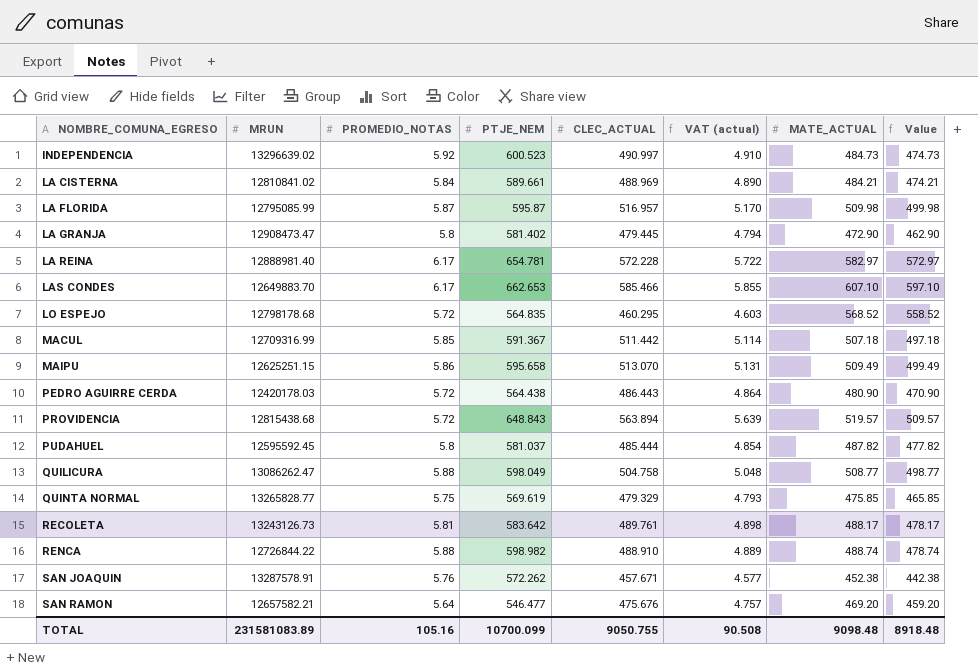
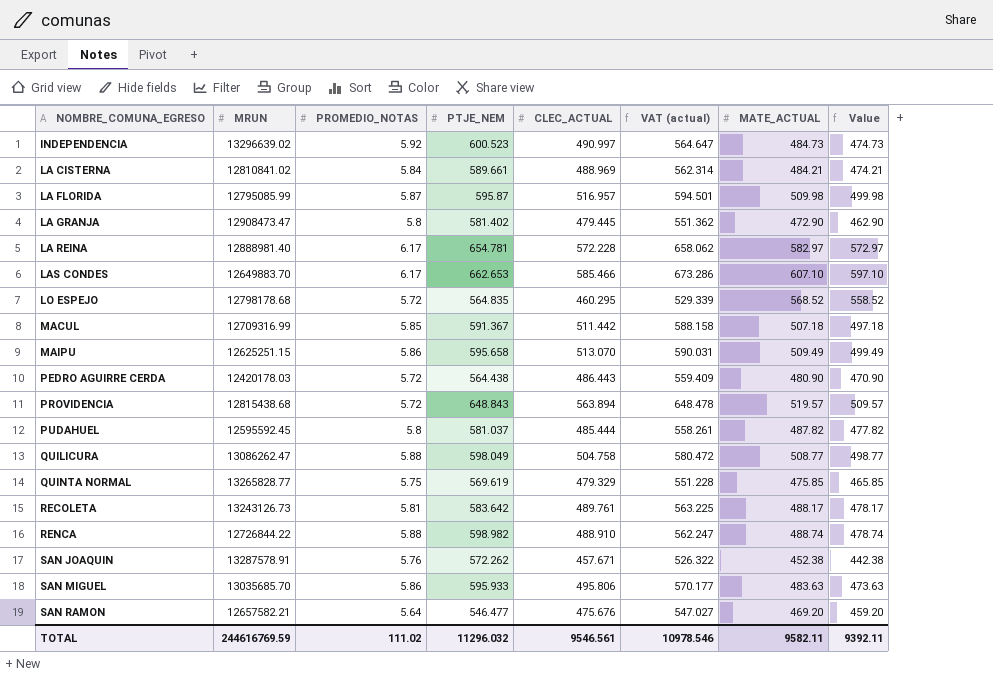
column VAT (actual) | formula: [CLEC_ACTUAL] * 0.01 -> [CLEC_ACTUAL] * 1.15
row SAN MIGUEL: none -> 13035685.70 | 5.86 | 595.933 | 495.806 | 570.177 | 483.63 | 473.63
TOTAL | MRUN: 231581083.89 -> 244616769.59
TOTAL | PROMEDIO_NOTAS: 105.16 -> 111.02
TOTAL | PTJE_NEM: 10700.099 -> 11296.032
TOTAL | CLEC_ACTUAL: 9050.755 -> 9546.561
TOTAL | VAT (actual): 90.508 -> 10978.546
TOTAL | MATE_ACTUAL: 9098.48 -> 9582.11
TOTAL | Value: 8918.48 -> 9392.11

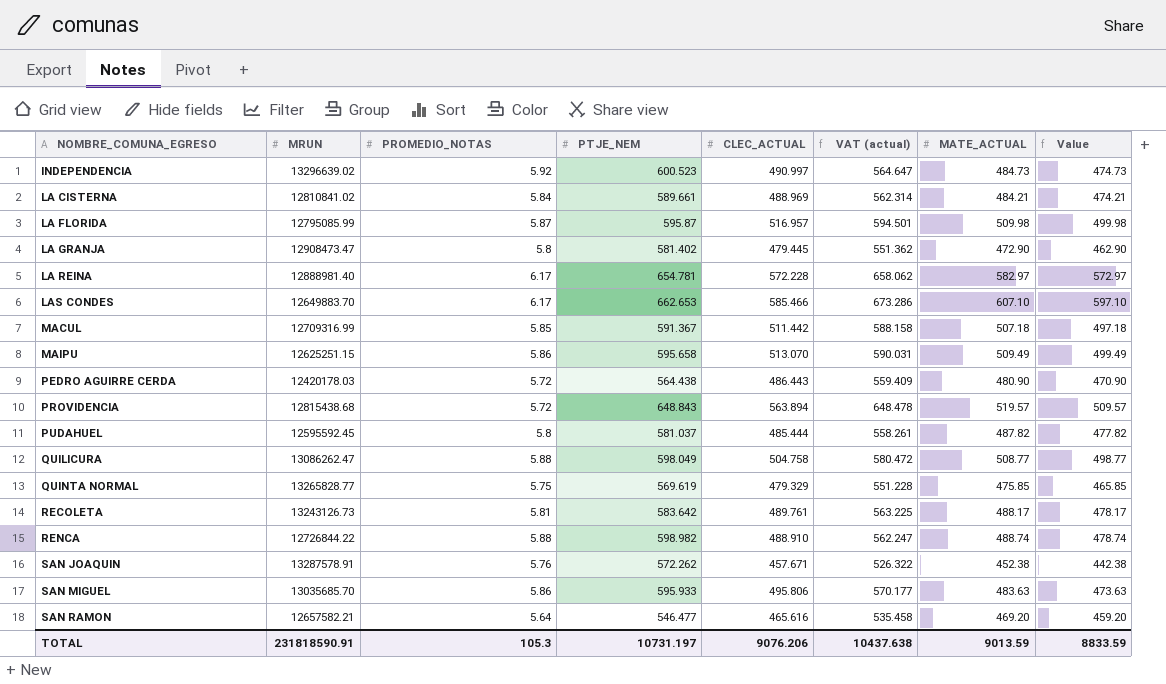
row LO ESPEJO: 12798178.68 | 5.72 | 564.835 | 460.295 | 529.339 | 568.52 | 558.52 -> none
SAN RAMON | CLEC_ACTUAL: 475.676 -> 465.616
SAN RAMON | VAT (actual): 547.027 -> 535.458
TOTAL | MRUN: 244616769.59 -> 231818590.91
TOTAL | PROMEDIO_NOTAS: 111.02 -> 105.3
TOTAL | PTJE_NEM: 11296.032 -> 10731.197
TOTAL | CLEC_ACTUAL: 9546.561 -> 9076.206
TOTAL | VAT (actual): 10978.546 -> 10437.638
TOTAL | MATE_ACTUAL: 9582.11 -> 9013.59
TOTAL | Value: 9392.11 -> 8833.59

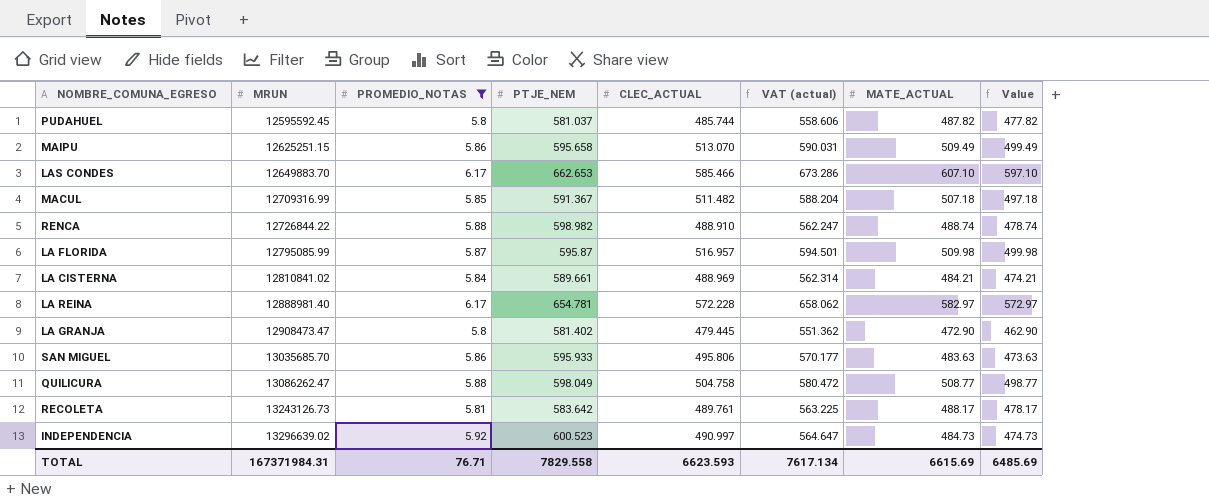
filter: none -> PROMEDIO_NOTAS >= 5.8
row order: NOMBRE_COMUNA_EGRESO ascending -> MRUN ascending
PUDAHUEL | CLEC_ACTUAL: 485.444 -> 485.744
PUDAHUEL | VAT (actual): 558.261 -> 558.606
MACUL | CLEC_ACTUAL: 511.442 -> 511.482
MACUL | VAT (actual): 588.158 -> 588.204
TOTAL | MRUN: 231818590.91 -> 167371984.31
TOTAL | PROMEDIO_NOTAS: 105.3 -> 76.71
TOTAL | PTJE_NEM: 10731.197 -> 7829.558
TOTAL | CLEC_ACTUAL: 9076.206 -> 6623.593
TOTAL | VAT (actual): 10437.638 -> 7617.134
TOTAL | MATE_ACTUAL: 9013.59 -> 6615.69
TOTAL | Value: 8833.59 -> 6485.69

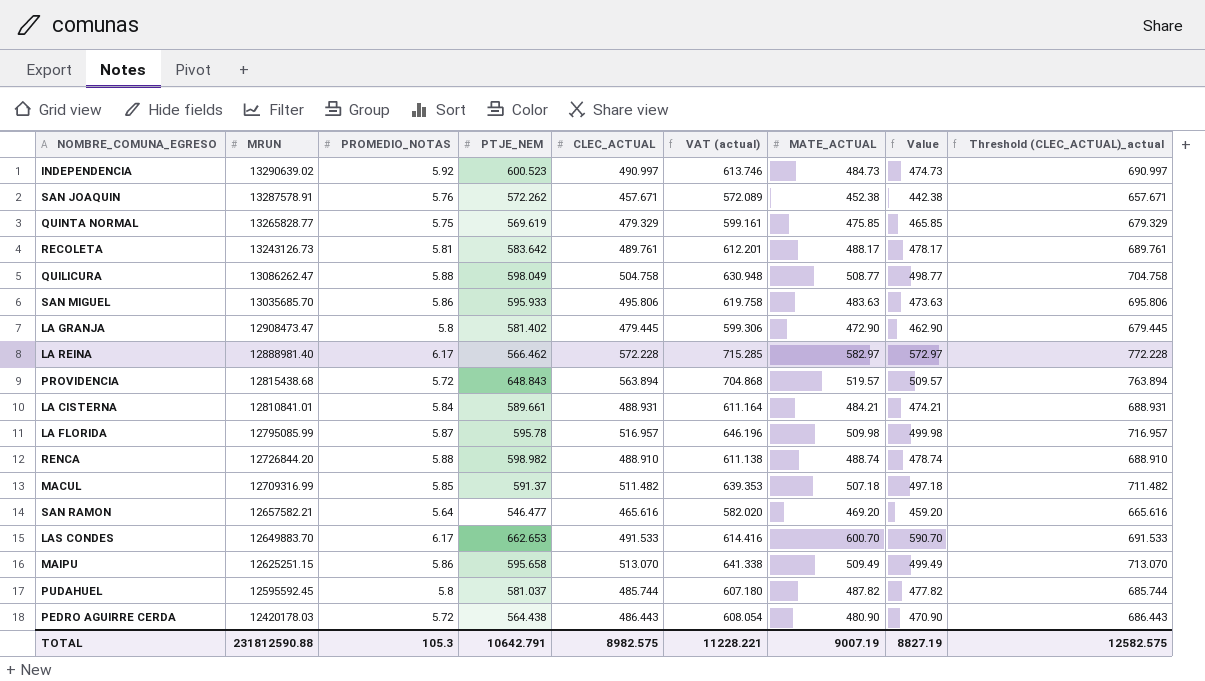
filter: PROMEDIO_NOTAS >= 5.8 -> none
row order: MRUN ascending -> MRUN descending
column VAT (actual) | formula: [CLEC_ACTUAL] * 1.15 -> [CLEC_ACTUAL] * 1.25
column Threshold (CLEC_ACTUAL)_actual | formula: none -> [CLEC_ACTUAL] + 200
INDEPENDENCIA | MRUN: 13296639.02 -> 13290639.02
LA REINA | PTJE_NEM: 654.781 -> 566.462
LA CISTERNA | MRUN: 12810841.02 -> 12810841.01
LA CISTERNA | CLEC_ACTUAL: 488.969 -> 488.931
LA FLORIDA | PTJE_NEM: 595.87 -> 595.78
RENCA | MRUN: 12726844.22 -> 12726844.20
MACUL | PTJE_NEM: 591.367 -> 591.37
LAS CONDES | CLEC_ACTUAL: 585.466 -> 491.533
LAS CONDES | MATE_ACTUAL: 607.10 -> 600.70
LAS CONDES | Value: 597.10 -> 590.70
TOTAL | MRUN: 167371984.31 -> 231812590.88
TOTAL | PROMEDIO_NOTAS: 76.71 -> 105.3
TOTAL | PTJE_NEM: 7829.558 -> 10642.791
TOTAL | CLEC_ACTUAL: 6623.593 -> 8982.575
TOTAL | VAT (actual): 7617.134 -> 11228.221
TOTAL | MATE_ACTUAL: 6615.69 -> 9007.19
TOTAL | Value: 6485.69 -> 8827.19

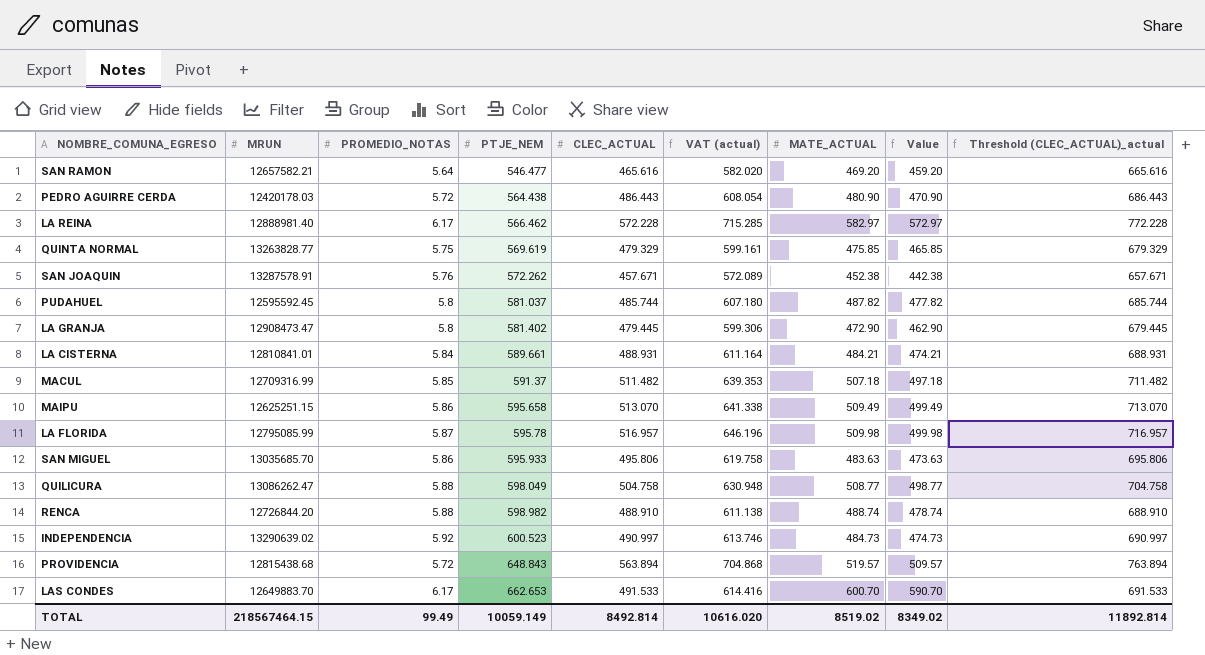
row order: MRUN descending -> PTJE_NEM ascending
row RECOLETA: 13243126.73 | 5.81 | 583.642 | 489.761 | 612.201 | 488.17 | 478.17 | 689.761 -> none
QUINTA NORMAL | MRUN: 13265828.77 -> 13263828.77
TOTAL | MRUN: 231812590.88 -> 218567464.15
TOTAL | PROMEDIO_NOTAS: 105.3 -> 99.49
TOTAL | PTJE_NEM: 10642.791 -> 10059.149
TOTAL | CLEC_ACTUAL: 8982.575 -> 8492.814
TOTAL | VAT (actual): 11228.221 -> 10616.020
TOTAL | MATE_ACTUAL: 9007.19 -> 8519.02
TOTAL | Value: 8827.19 -> 8349.02
TOTAL | Threshold (CLEC_ACTUAL)_actual: 12582.575 -> 11892.814

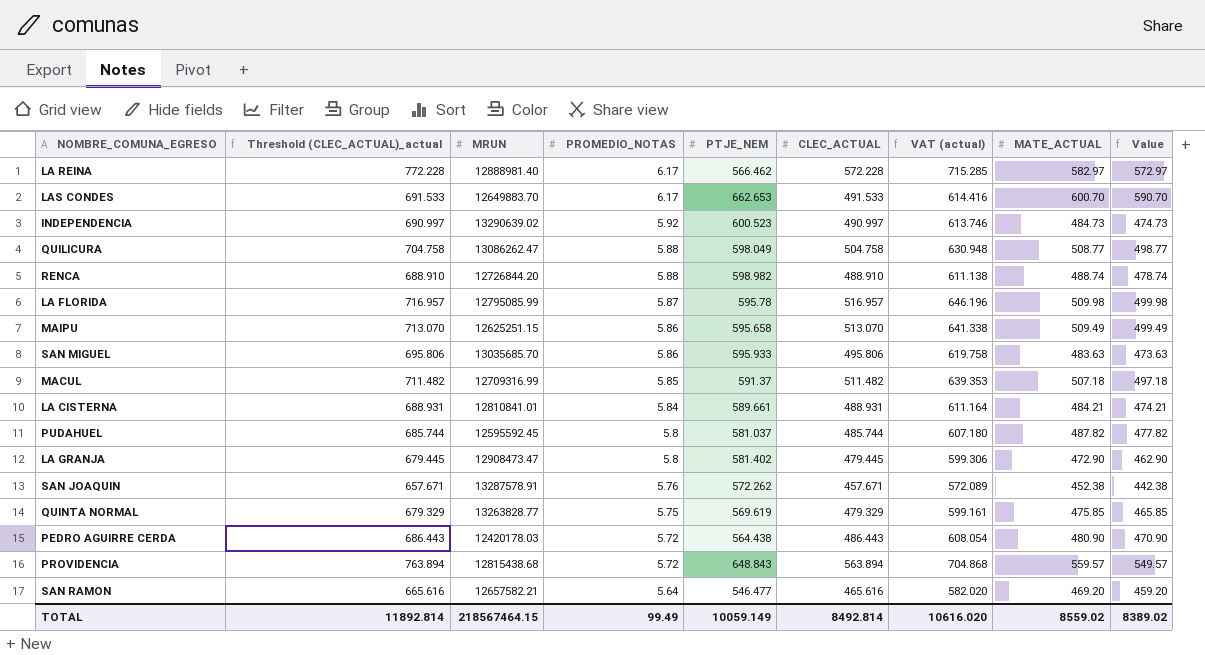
row order: PTJE_NEM ascending -> PROMEDIO_NOTAS descending
column Threshold (CLEC_ACTUAL)_actual | position: 9 -> 2
PROVIDENCIA | MATE_ACTUAL: 519.57 -> 559.57
PROVIDENCIA | Value: 509.57 -> 549.57
TOTAL | MATE_ACTUAL: 8519.02 -> 8559.02
TOTAL | Value: 8349.02 -> 8389.02

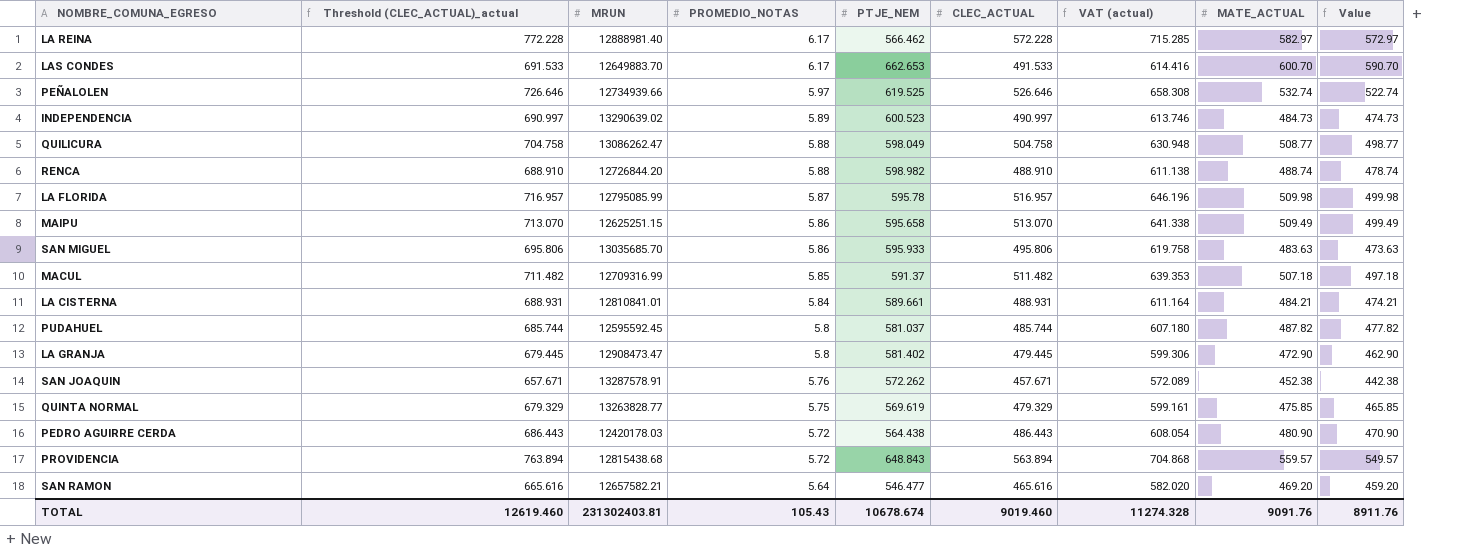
row PEÑALOLEN: none -> 726.646 | 12734939.66 | 5.97 | 619.525 | 526.646 | 658.308 | 532.74 | 522.74
INDEPENDENCIA | PROMEDIO_NOTAS: 5.92 -> 5.89
TOTAL | Threshold (CLEC_ACTUAL)_actual: 11892.814 -> 12619.460
TOTAL | MRUN: 218567464.15 -> 231302403.81
TOTAL | PROMEDIO_NOTAS: 99.49 -> 105.43
TOTAL | PTJE_NEM: 10059.149 -> 10678.674
TOTAL | CLEC_ACTUAL: 8492.814 -> 9019.460
TOTAL | VAT (actual): 10616.020 -> 11274.328
TOTAL | MATE_ACTUAL: 8559.02 -> 9091.76
TOTAL | Value: 8389.02 -> 8911.76

